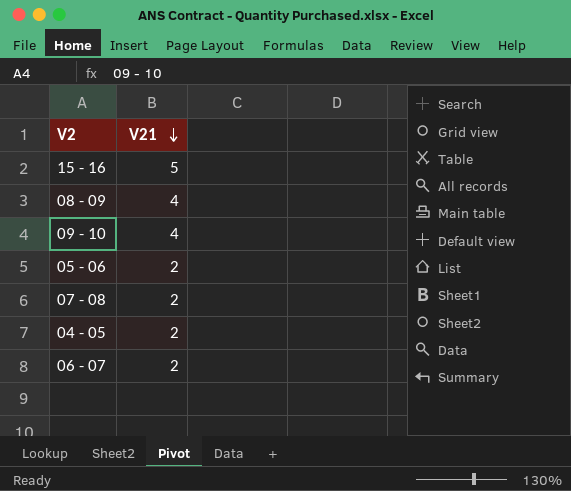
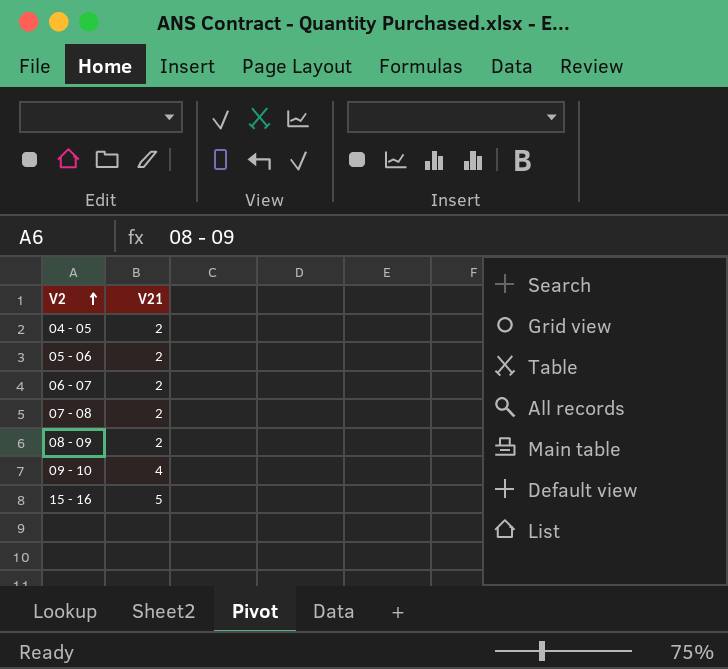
row order: V21 descending -> V2 ascending
08 - 09 | V21: 4 -> 2

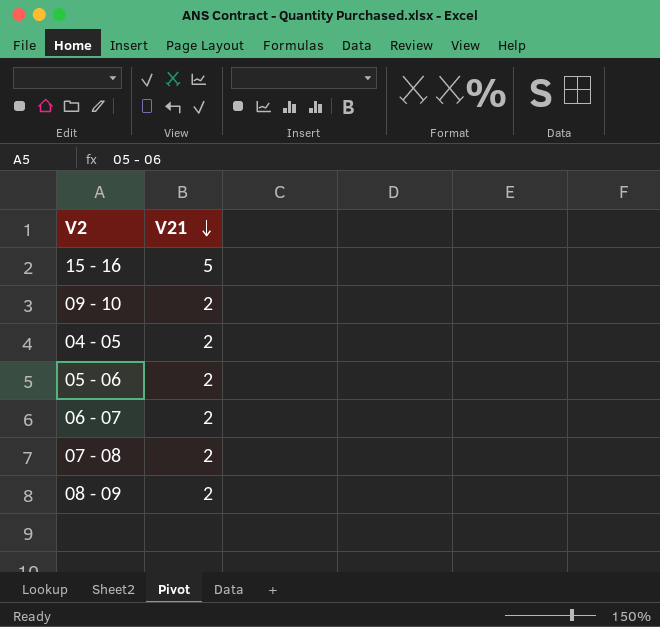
row order: V2 ascending -> V21 descending
09 - 10 | V21: 4 -> 2

